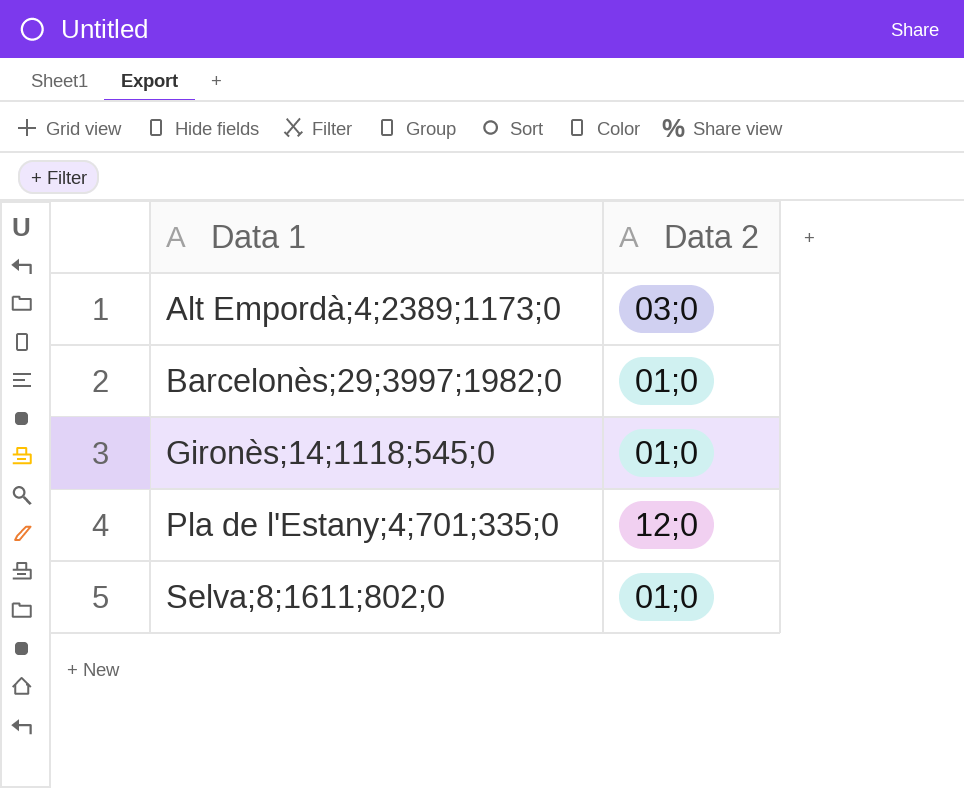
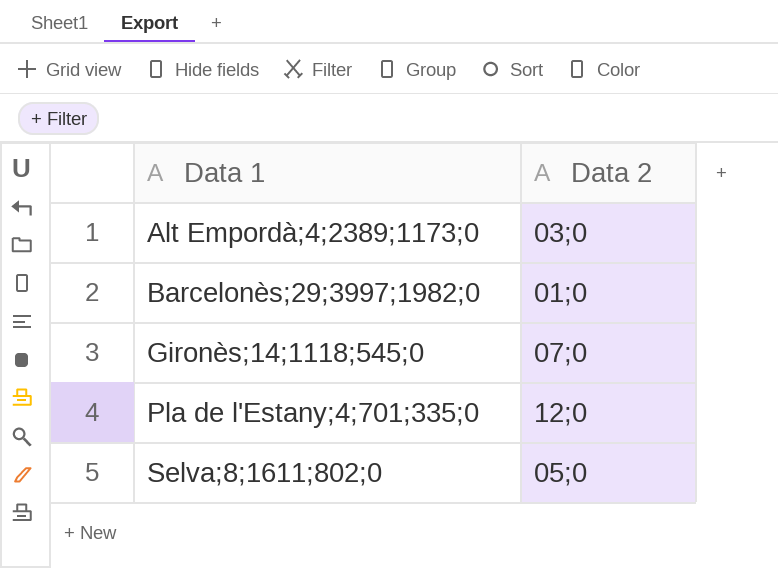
Gironès;14;1118;545;0 | Data 2: 01;0 -> 07;0
Selva;8;1611;802;0 | Data 2: 01;0 -> 05;0

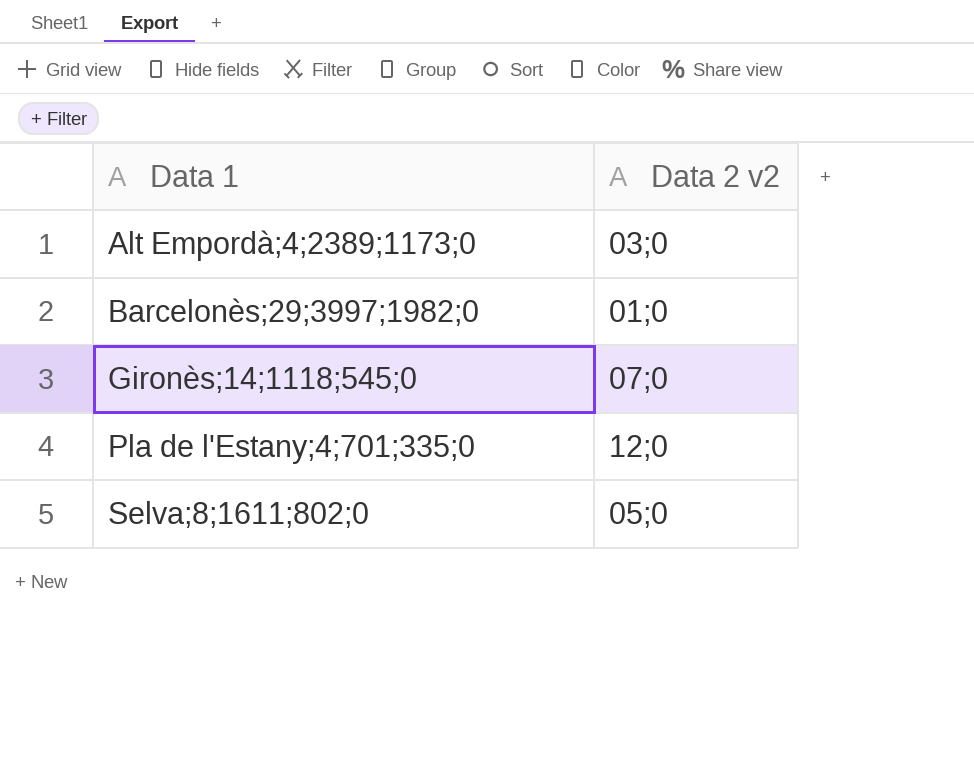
column name: Data 2 -> Data 2 v2

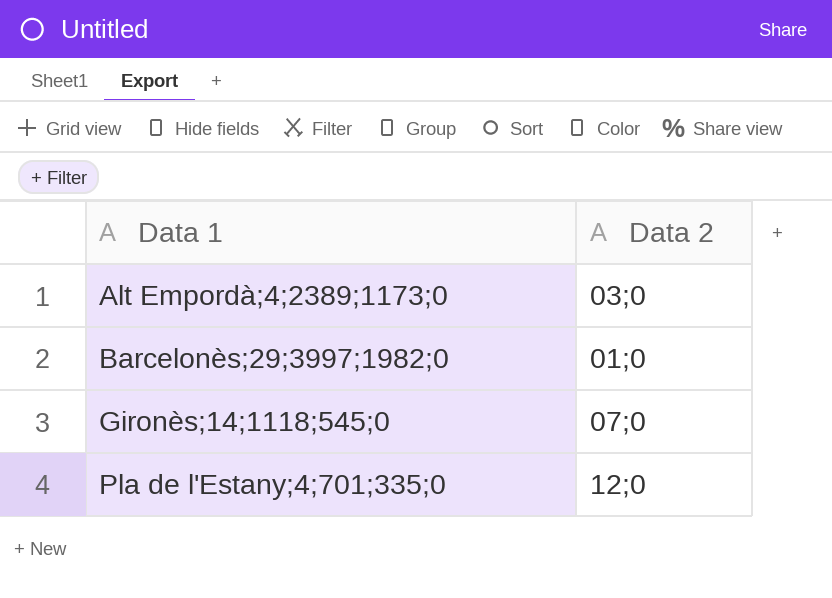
column name: Data 2 v2 -> Data 2
row Selva;8;1611;802;0: 05;0 -> none

